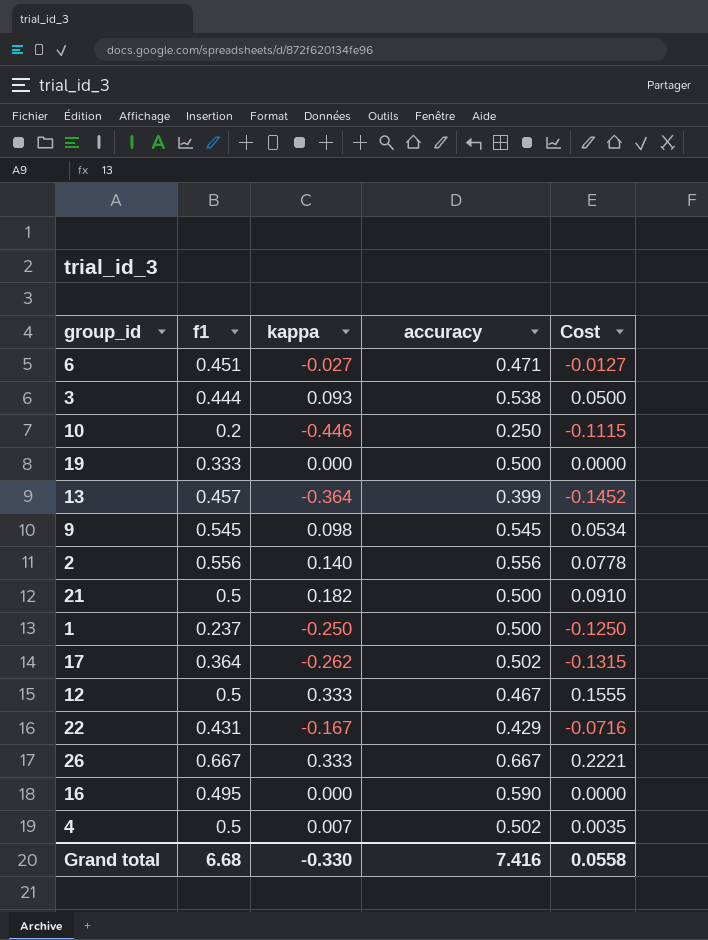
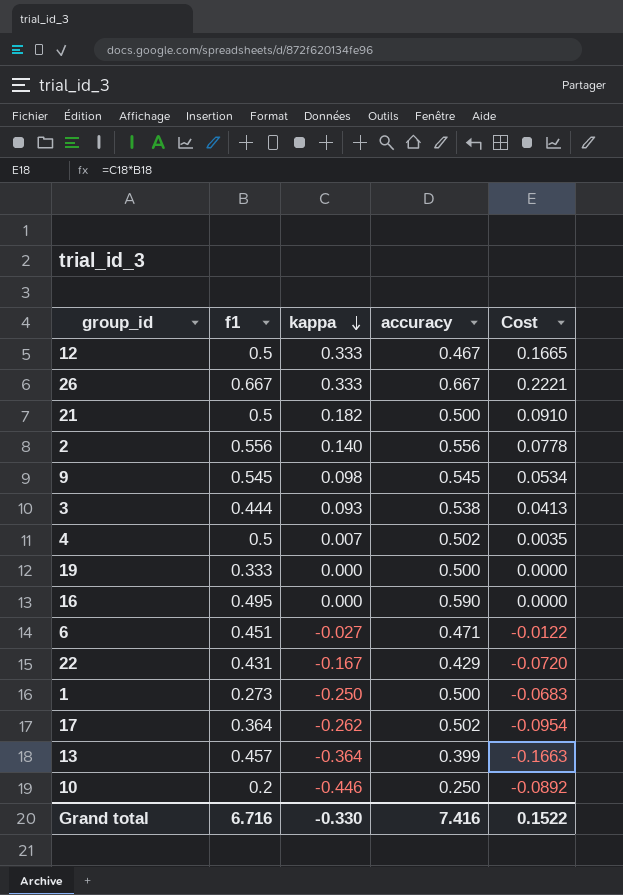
row order: none -> kappa descending
column Cost | formula: [kappa] * [accuracy] -> [f1] * [kappa]
1 | f1: 0.237 -> 0.273
Grand total | f1: 6.68 -> 6.716
Grand total | Cost: 0.0558 -> 0.1522

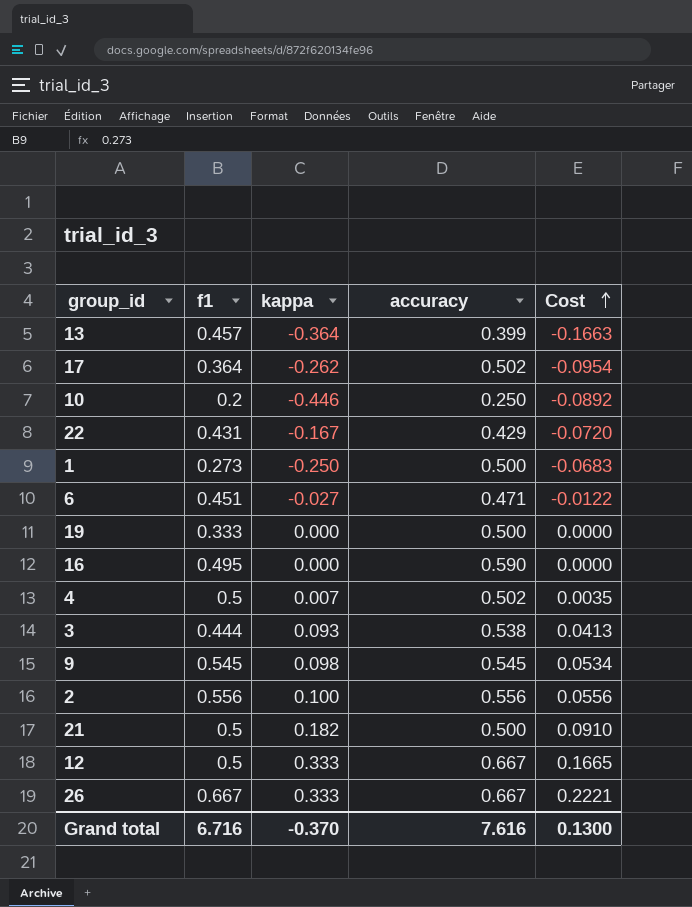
row order: kappa descending -> Cost ascending
2 | kappa: 0.140 -> 0.100
2 | Cost: 0.0778 -> 0.0556
12 | accuracy: 0.467 -> 0.667
Grand total | kappa: -0.330 -> -0.370
Grand total | accuracy: 7.416 -> 7.616
Grand total | Cost: 0.1522 -> 0.1300

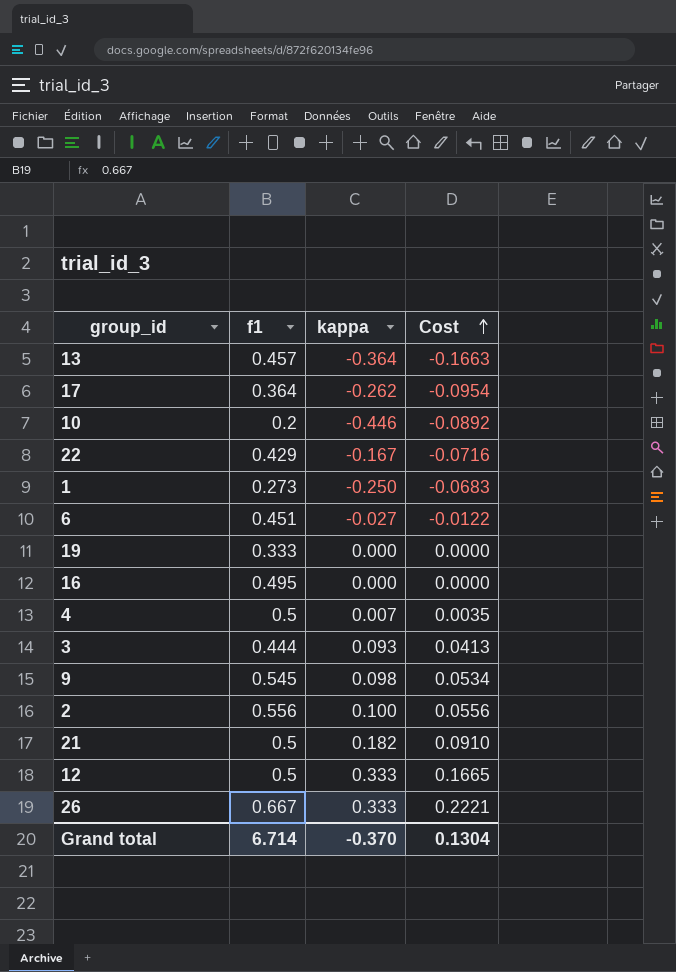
column accuracy | position: 4 -> none
22 | f1: 0.431 -> 0.429
22 | Cost: -0.0720 -> -0.0716
Grand total | f1: 6.716 -> 6.714
Grand total | Cost: 0.1300 -> 0.1304

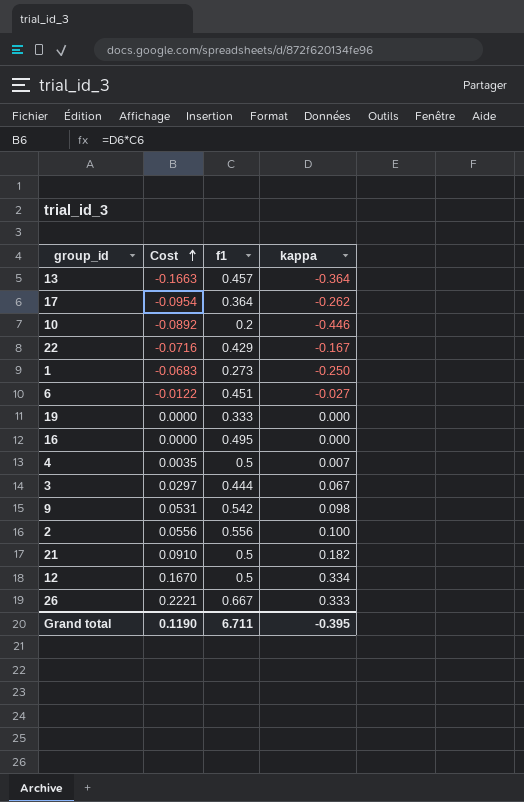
column Cost | position: 4 -> 2
3 | Cost: 0.0413 -> 0.0297
3 | kappa: 0.093 -> 0.067
9 | Cost: 0.0534 -> 0.0531
9 | f1: 0.545 -> 0.542
12 | Cost: 0.1665 -> 0.1670
12 | kappa: 0.333 -> 0.334
Grand total | Cost: 0.1304 -> 0.1190
Grand total | f1: 6.714 -> 6.711
Grand total | kappa: -0.370 -> -0.395

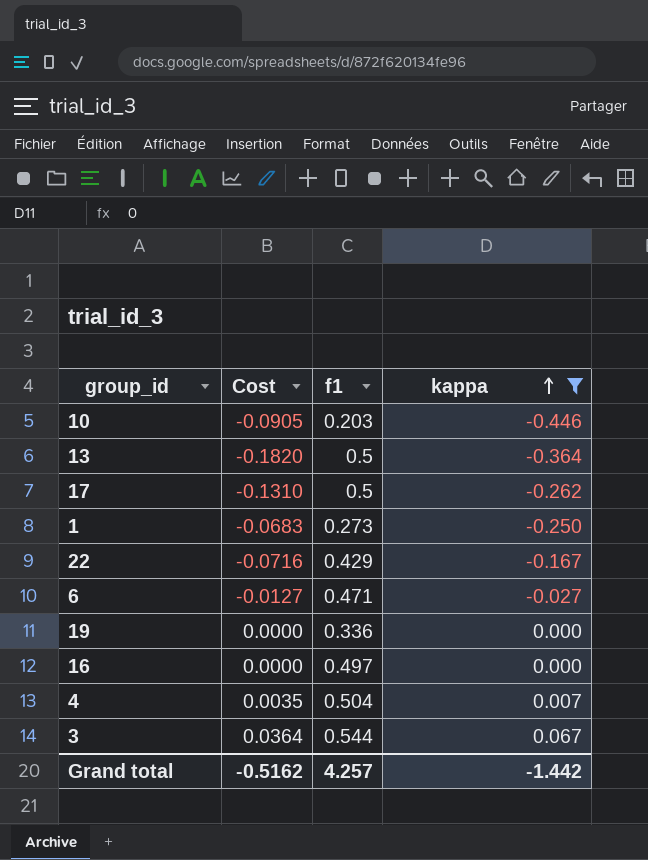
filter: none -> kappa <= 0.067
row order: Cost ascending -> kappa ascending
10 | Cost: -0.0892 -> -0.0905
10 | f1: 0.2 -> 0.203
13 | Cost: -0.1663 -> -0.1820
13 | f1: 0.457 -> 0.5
17 | Cost: -0.0954 -> -0.1310
17 | f1: 0.364 -> 0.5
6 | Cost: -0.0122 -> -0.0127
6 | f1: 0.451 -> 0.471
19 | f1: 0.333 -> 0.336
16 | f1: 0.495 -> 0.497
4 | f1: 0.5 -> 0.504
3 | Cost: 0.0297 -> 0.0364
3 | f1: 0.444 -> 0.544
Grand total | Cost: 0.1190 -> -0.5162
Grand total | f1: 6.711 -> 4.257
Grand total | kappa: -0.395 -> -1.442

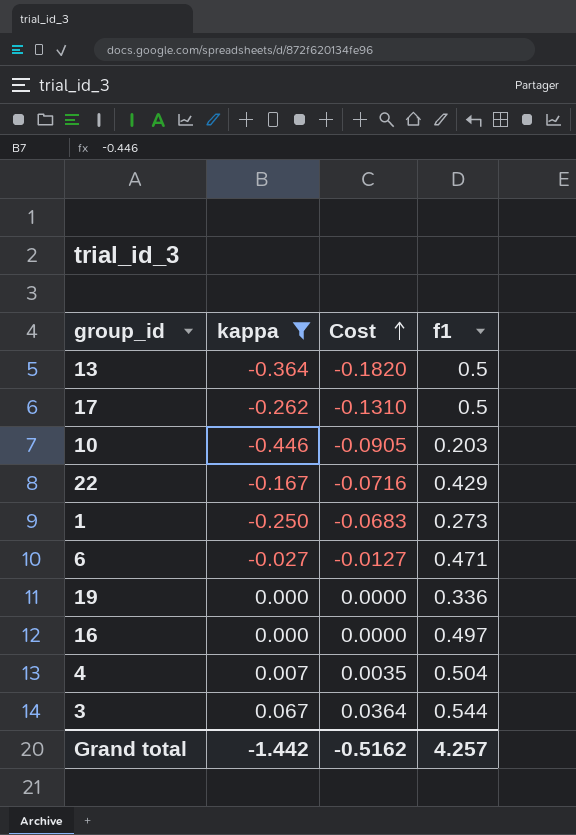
row order: kappa ascending -> Cost ascending
column kappa | position: 4 -> 2

